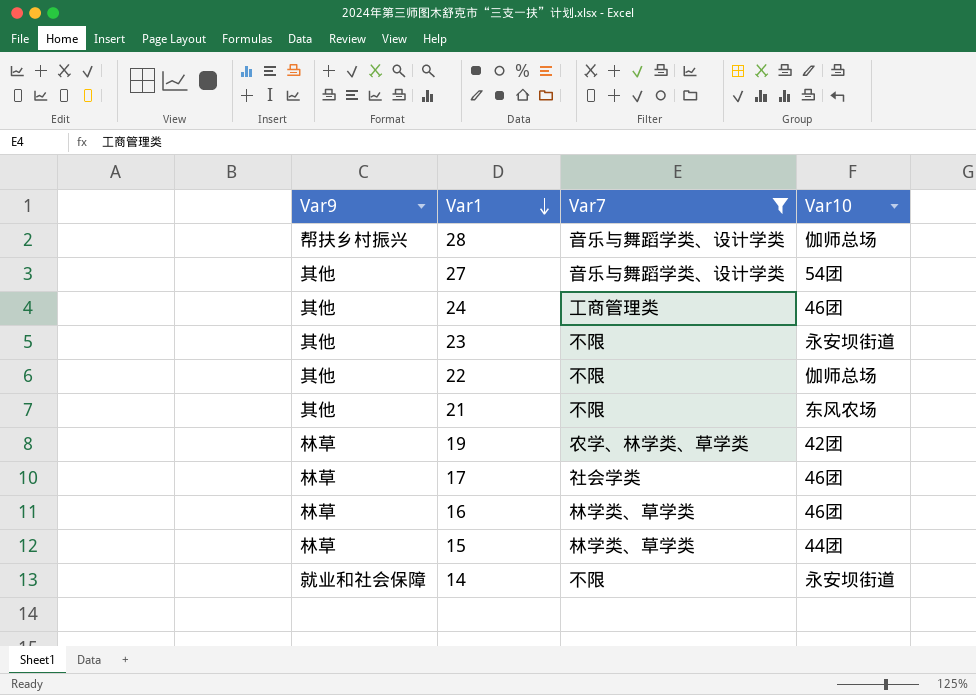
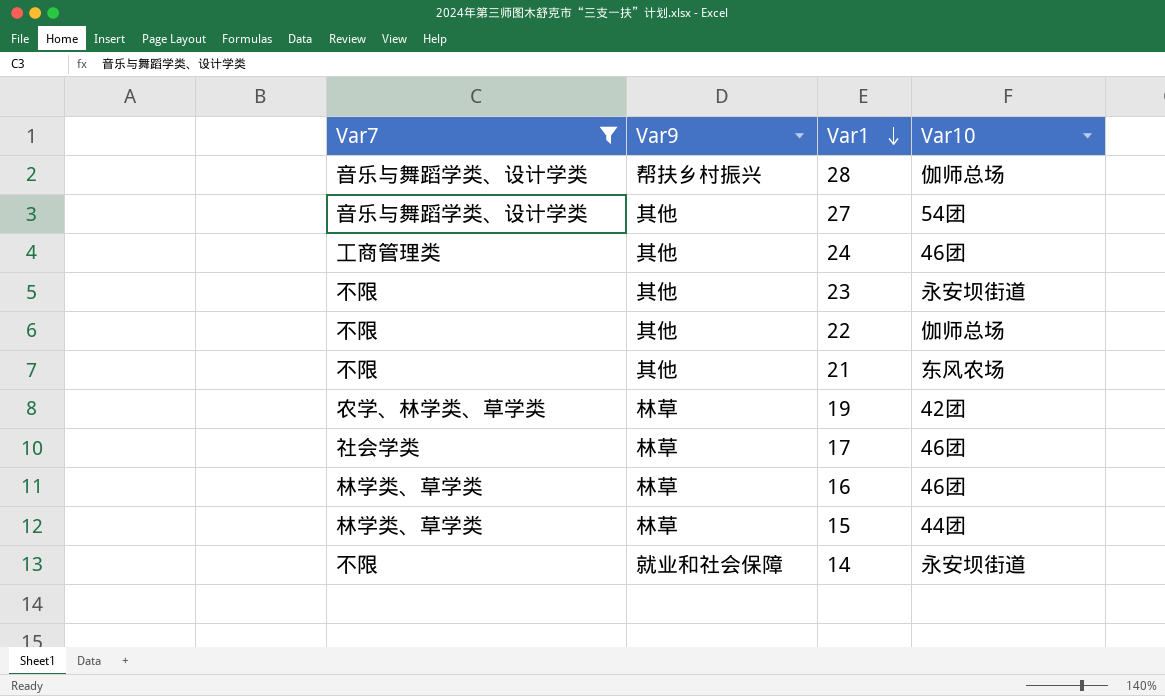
column Var7 | position: 3 -> 1

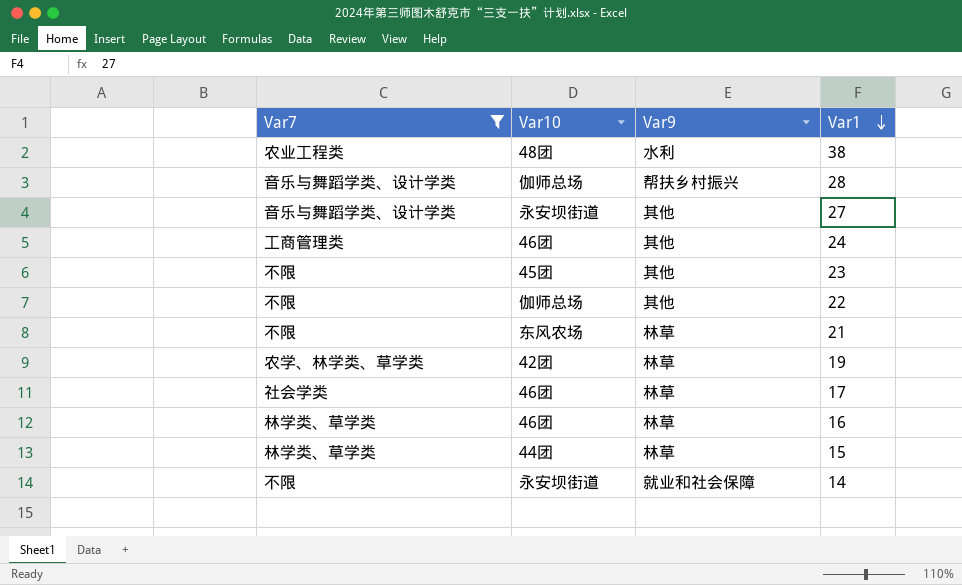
column Var10 | position: 4 -> 2
row 38: none -> 农业工程类 | 48团 | 水利
27 | Var10: 54团 -> 永安坝街道
23 | Var10: 永安坝街道 -> 45团
21 | Var9: 其他 -> 林草

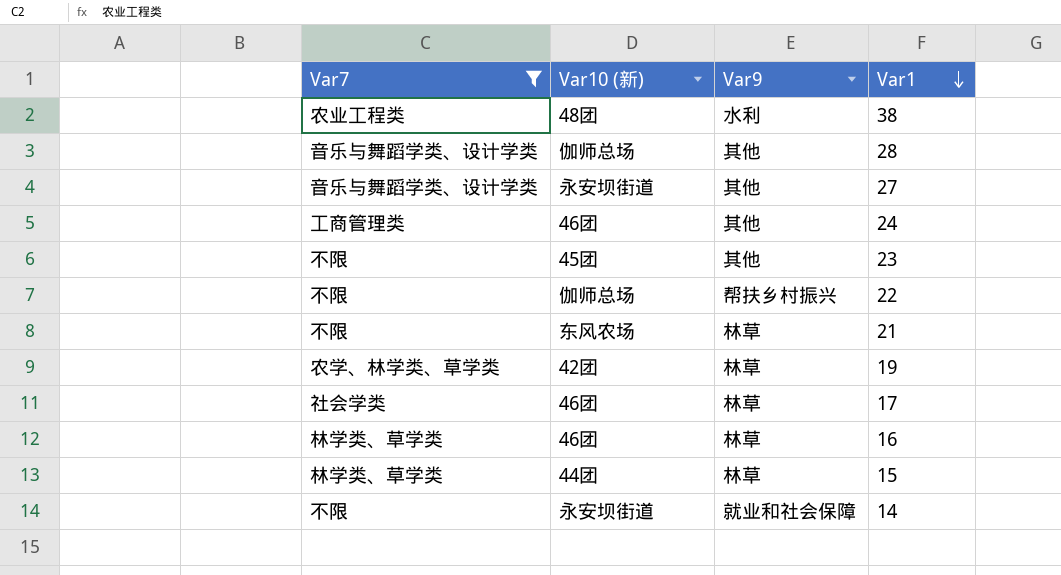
column name: Var10 -> Var10 (新)
28 | Var9: 帮扶乡村振兴 -> 其他
22 | Var9: 其他 -> 帮扶乡村振兴

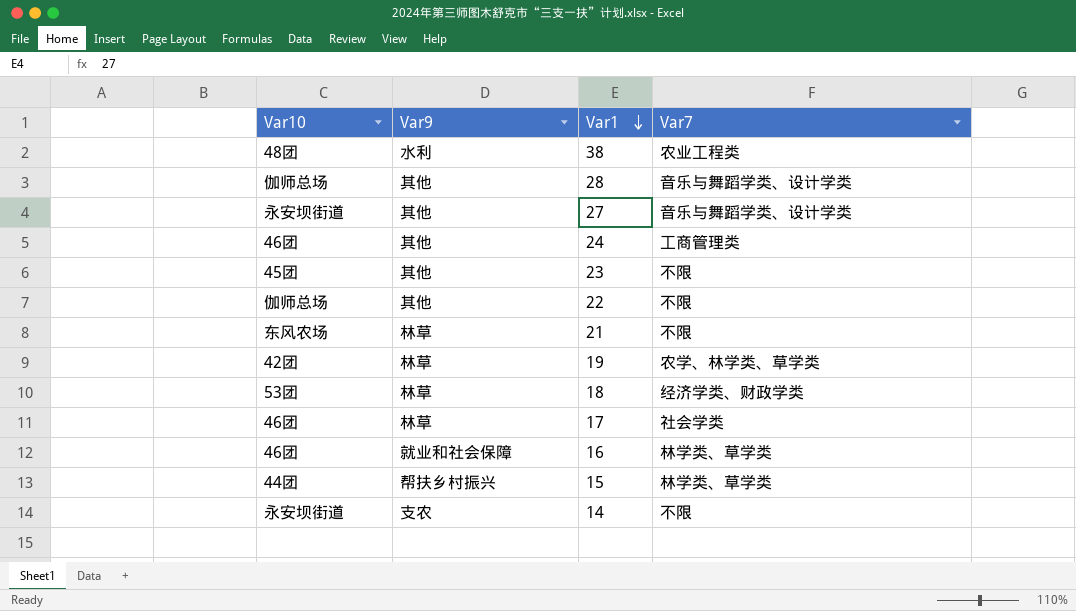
filter: Var7 != 经济学类、财政学类 -> none
column name: Var10 (新) -> Var10
column Var7 | position: 1 -> 4
22 | Var9: 帮扶乡村振兴 -> 其他
16 | Var9: 林草 -> 就业和社会保障
15 | Var9: 林草 -> 帮扶乡村振兴
14 | Var9: 就业和社会保障 -> 支农

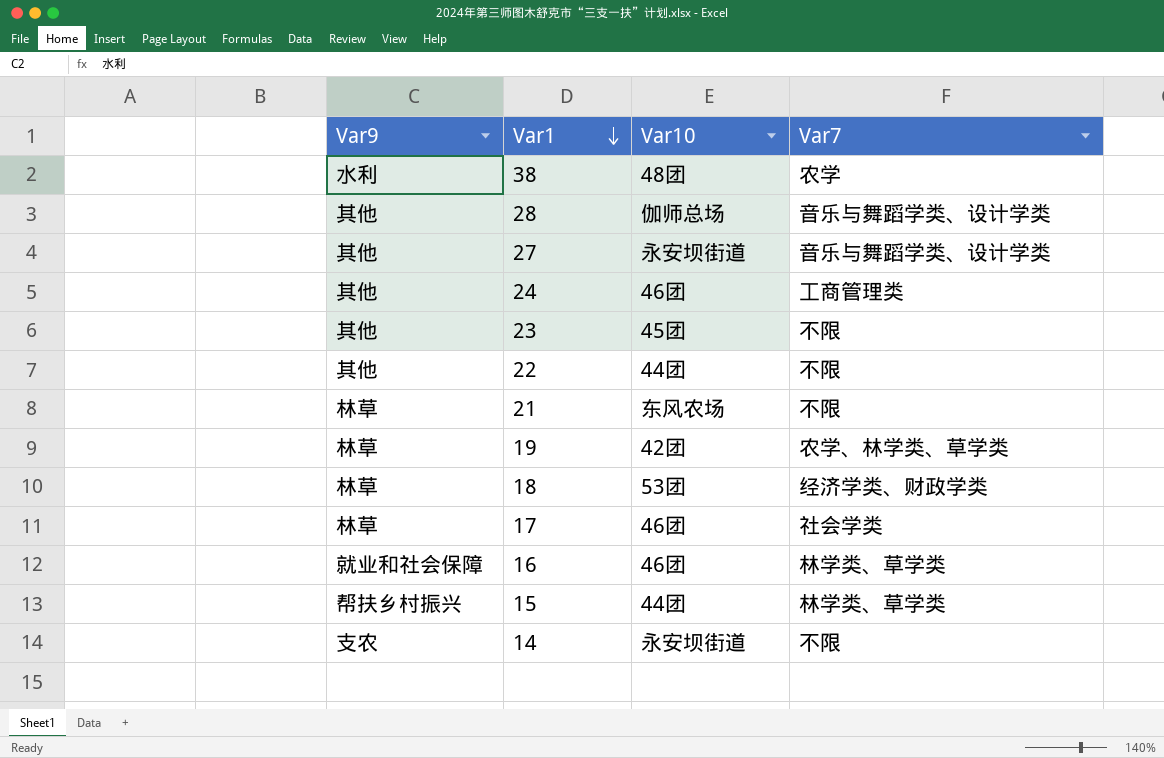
column Var10 | position: 1 -> 3
38 | Var7: 农业工程类 -> 农学
22 | Var10: 伽师总场 -> 44团

